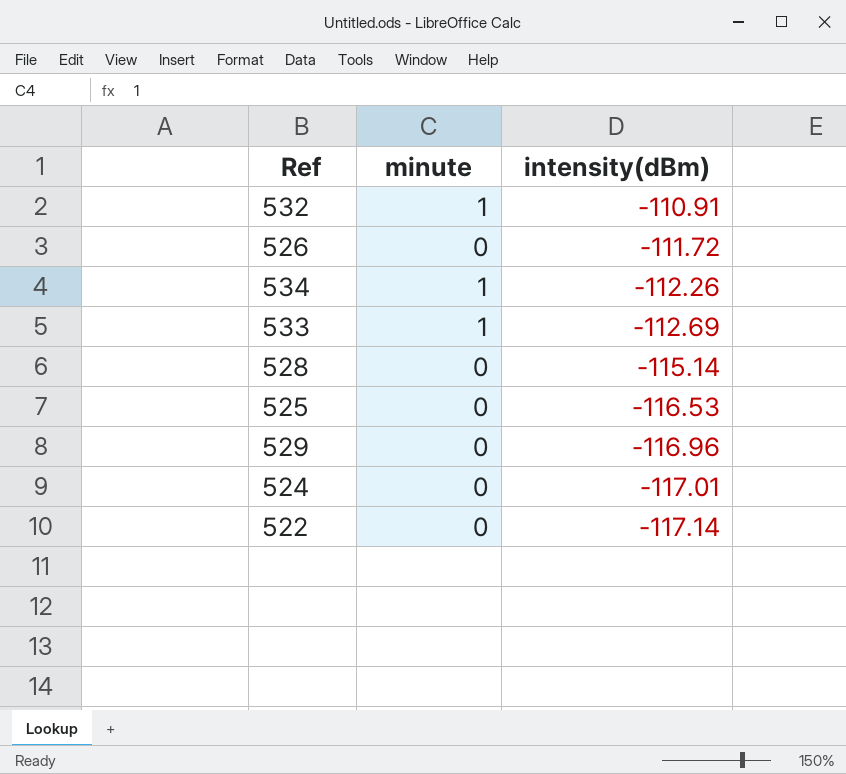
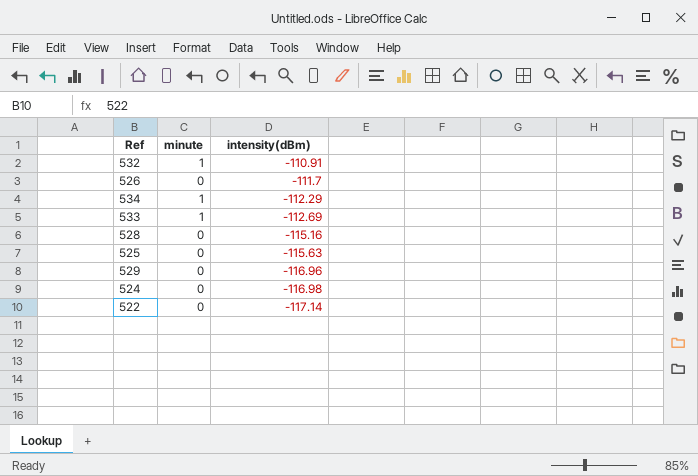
526 | intensity(dBm): -111.72 -> -111.7
534 | intensity(dBm): -112.26 -> -112.29
528 | intensity(dBm): -115.14 -> -115.16
525 | intensity(dBm): -116.53 -> -115.63
524 | intensity(dBm): -117.01 -> -116.98

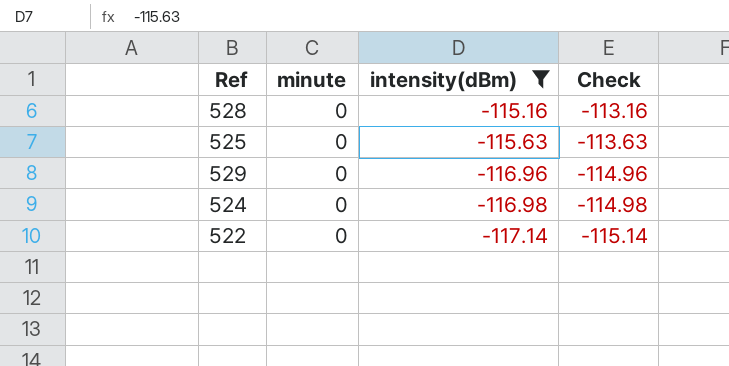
filter: none -> intensity(dBm) <= -115.16
column Check | formula: none -> [intensity(dBm)] + 2

